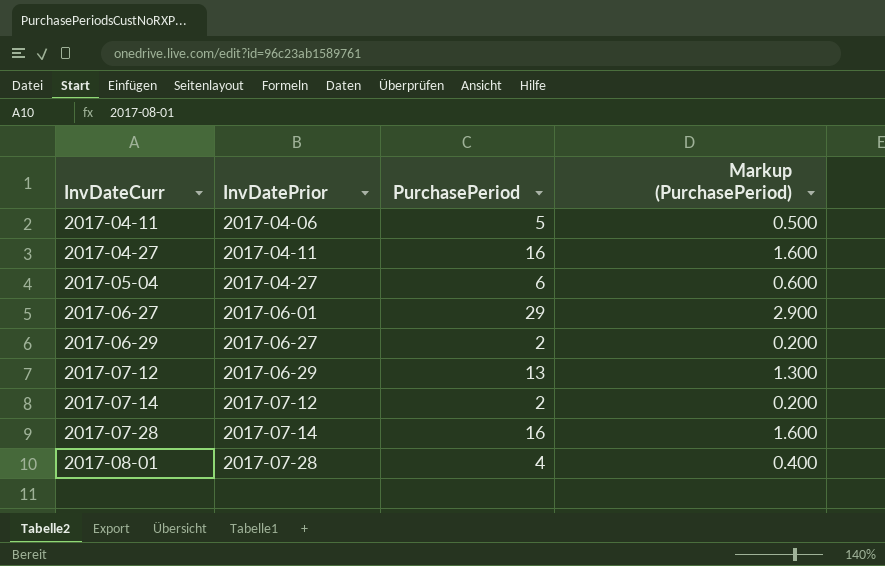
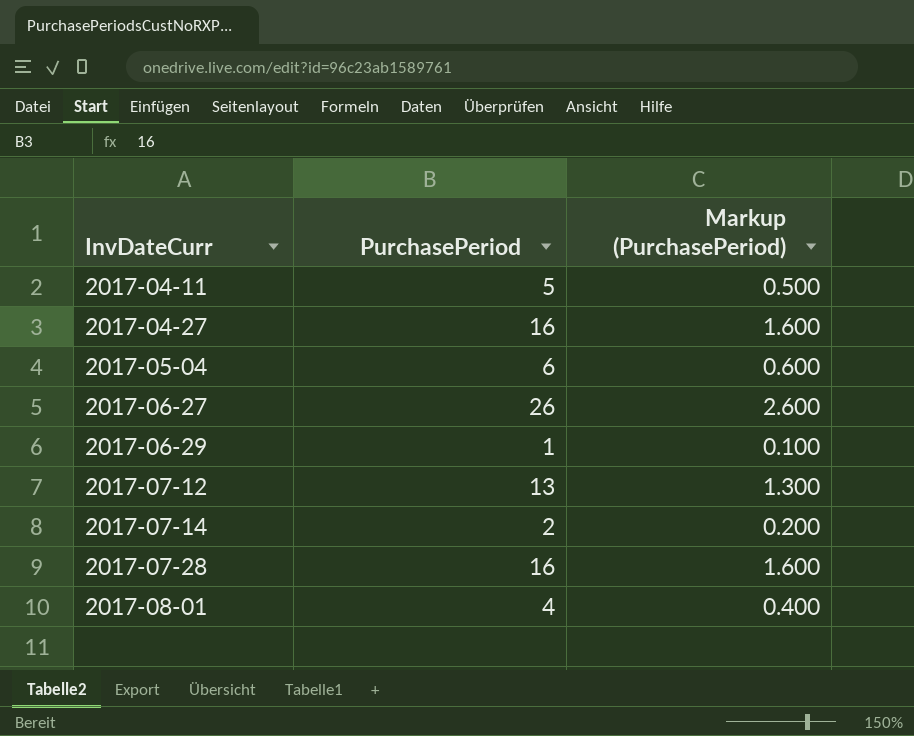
column InvDatePrior | position: 2 -> none
2017-06-27 | PurchasePeriod: 29 -> 26
2017-06-27 | Markup (PurchasePeriod): 2.900 -> 2.600
2017-06-29 | PurchasePeriod: 2 -> 1
2017-06-29 | Markup (PurchasePeriod): 0.200 -> 0.100

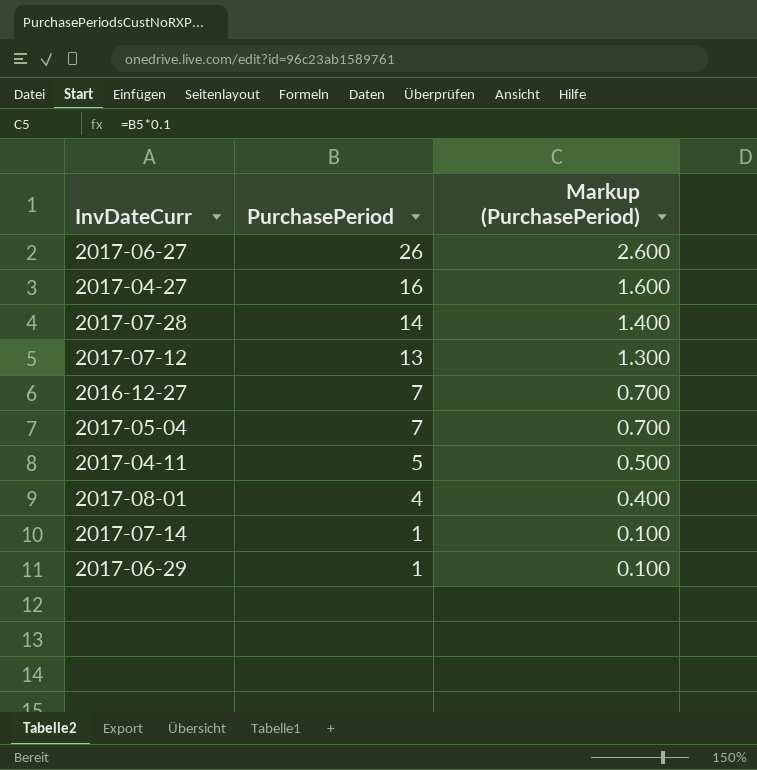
row order: InvDateCurr ascending -> PurchasePeriod descending
2017-07-28 | PurchasePeriod: 16 -> 14
2017-07-28 | Markup (PurchasePeriod): 1.600 -> 1.400
row 2016-12-27: none -> 7 | 0.700
2017-05-04 | PurchasePeriod: 6 -> 7
2017-05-04 | Markup (PurchasePeriod): 0.600 -> 0.700
2017-07-14 | PurchasePeriod: 2 -> 1
2017-07-14 | Markup (PurchasePeriod): 0.200 -> 0.100

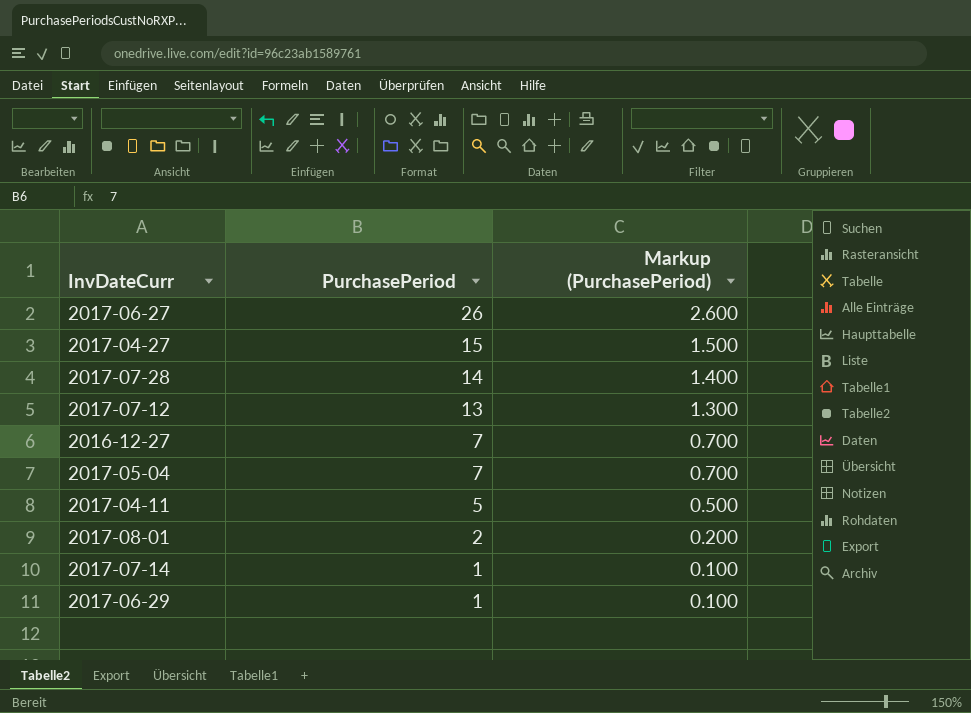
2017-04-27 | PurchasePeriod: 16 -> 15
2017-04-27 | Markup (PurchasePeriod): 1.600 -> 1.500
2017-08-01 | PurchasePeriod: 4 -> 2
2017-08-01 | Markup (PurchasePeriod): 0.400 -> 0.200

